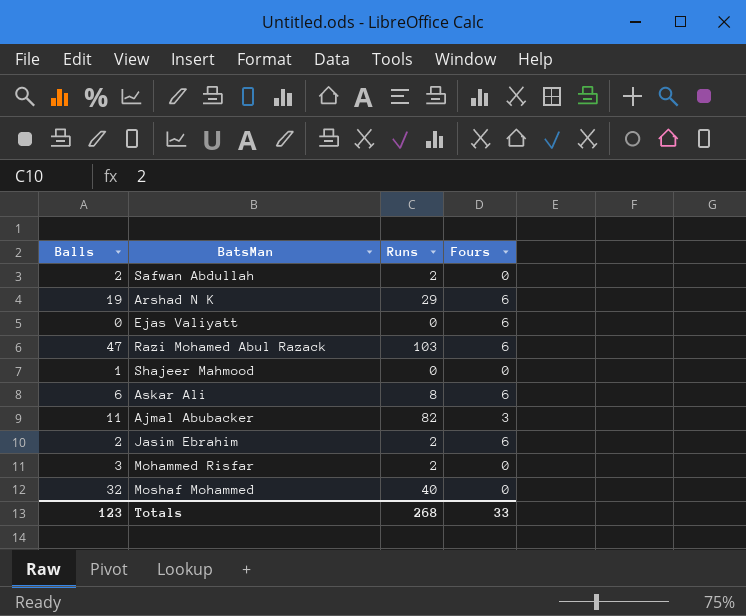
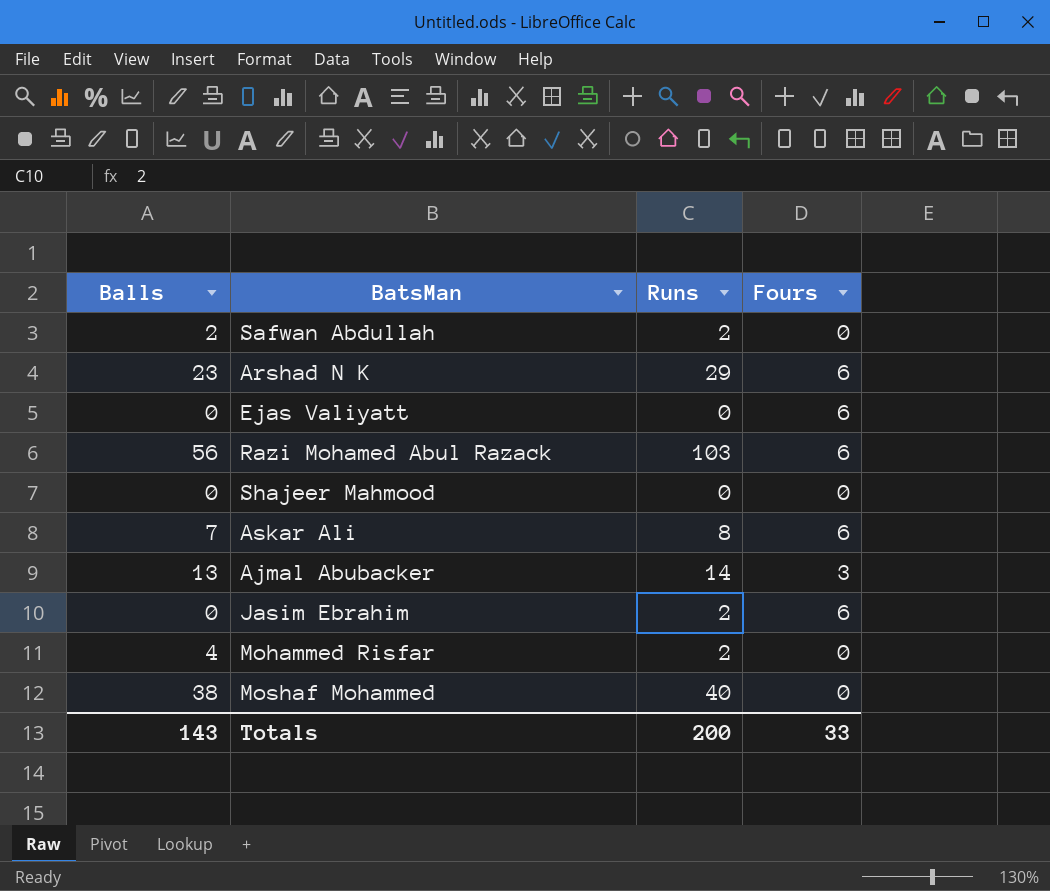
Arshad N K | Balls: 19 -> 23
Razi Mohamed Abul Razack | Balls: 47 -> 56
Shajeer Mahmood | Balls: 1 -> 0
Askar Ali | Balls: 6 -> 7
Ajmal Abubacker | Balls: 11 -> 13
Ajmal Abubacker | Runs: 82 -> 14
Jasim Ebrahim | Balls: 2 -> 0
Mohammed Risfar | Balls: 3 -> 4
Moshaf Mohammed | Balls: 32 -> 38
Totals | Balls: 123 -> 143
Totals | Runs: 268 -> 200

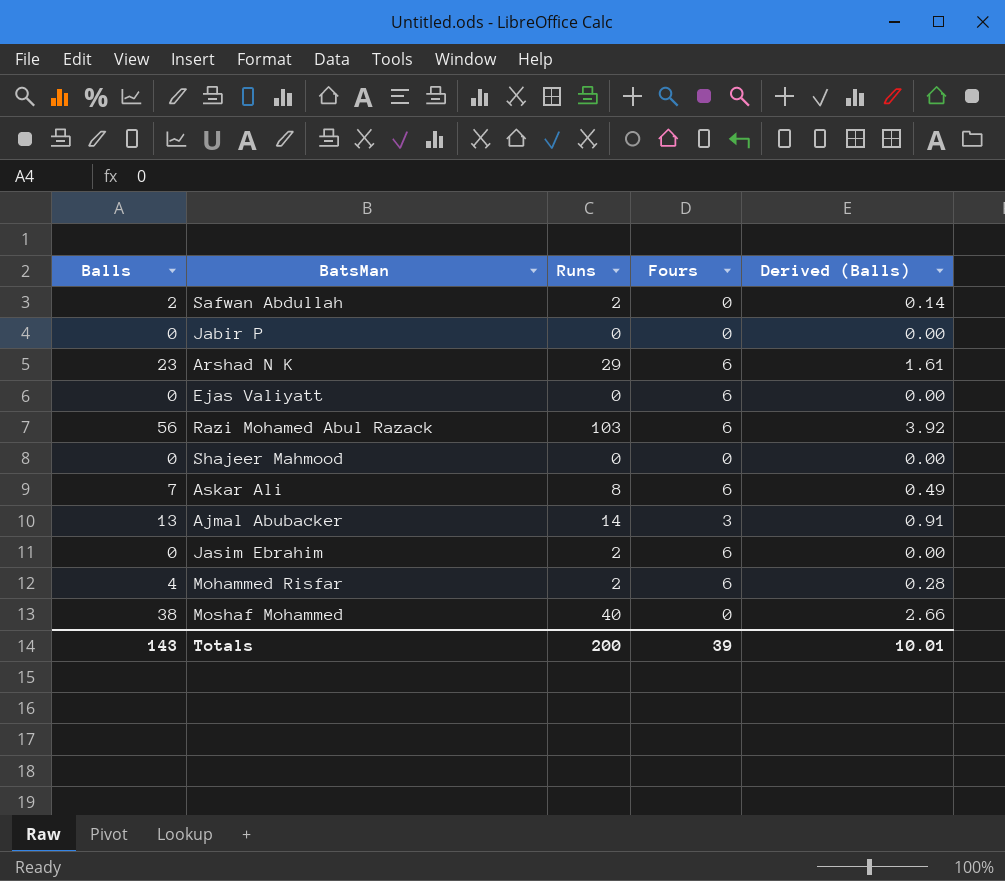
column Derived (Balls) | formula: none -> [Balls] * 0.07
row Jabir P: none -> 0 | 0 | 0 | 0.00
Mohammed Risfar | Fours: 0 -> 6
Totals | Fours: 33 -> 39

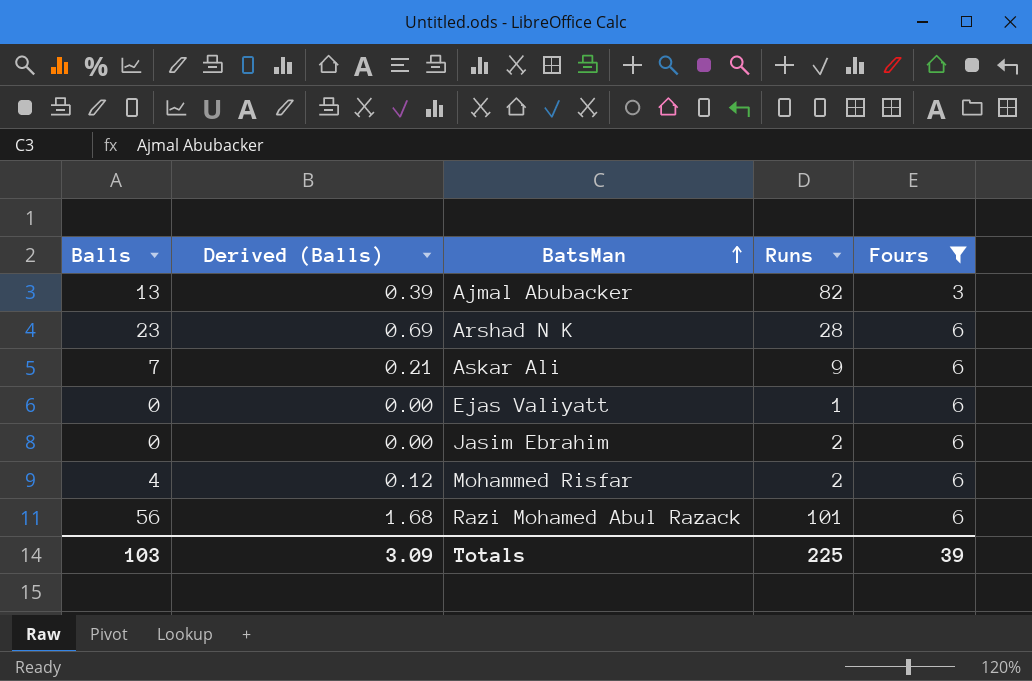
filter: none -> Fours != 0
row order: none -> BatsMan ascending
column Derived (Balls) | formula: [Balls] * 0.07 -> [Balls] * 0.03
column Derived (Balls) | position: 5 -> 2
Ajmal Abubacker | Runs: 14 -> 82
Arshad N K | Runs: 29 -> 28
Askar Ali | Runs: 8 -> 9
Ejas Valiyatt | Runs: 0 -> 1
Razi Mohamed Abul Razack | Runs: 103 -> 101
Totals | Balls: 143 -> 103
Totals | Derived (Balls): 10.01 -> 3.09
Totals | Runs: 200 -> 225

